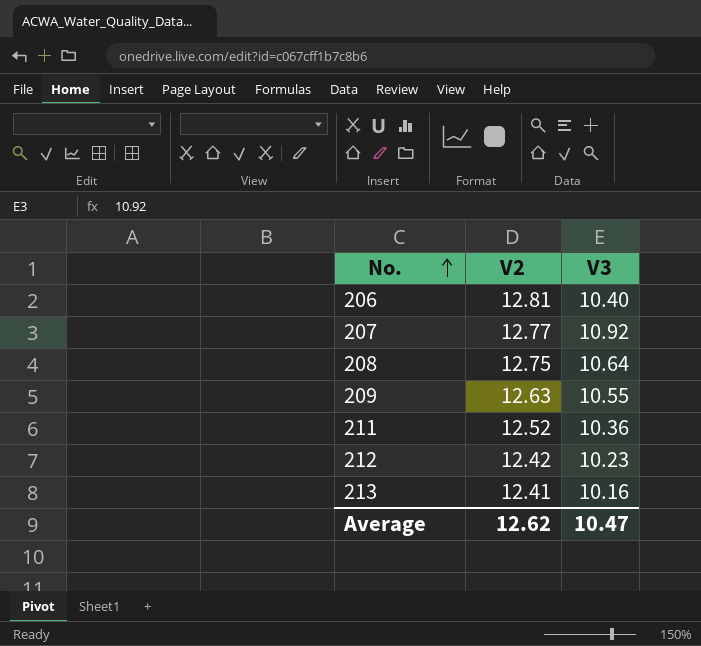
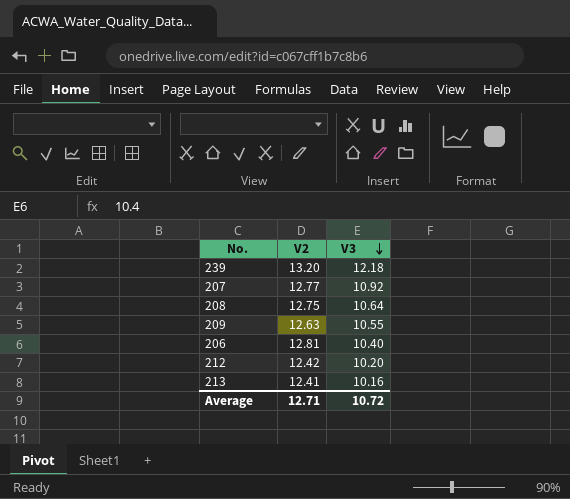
row order: No. ascending -> V3 descending
row 211: 12.52 | 10.36 -> none
row 239: none -> 13.20 | 12.18
212 | V3: 10.23 -> 10.20
Average | V2: 12.62 -> 12.71
Average | V3: 10.47 -> 10.72

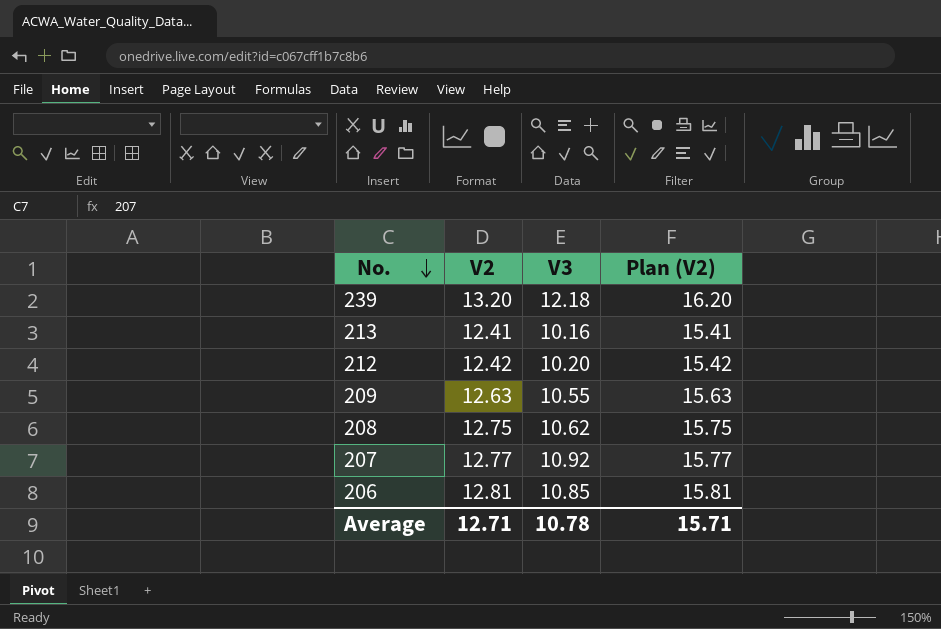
row order: V3 descending -> No. descending
column Plan (V2) | formula: none -> [V2] + 3
208 | V3: 10.64 -> 10.62
206 | V3: 10.40 -> 10.85
Average | V3: 10.72 -> 10.78

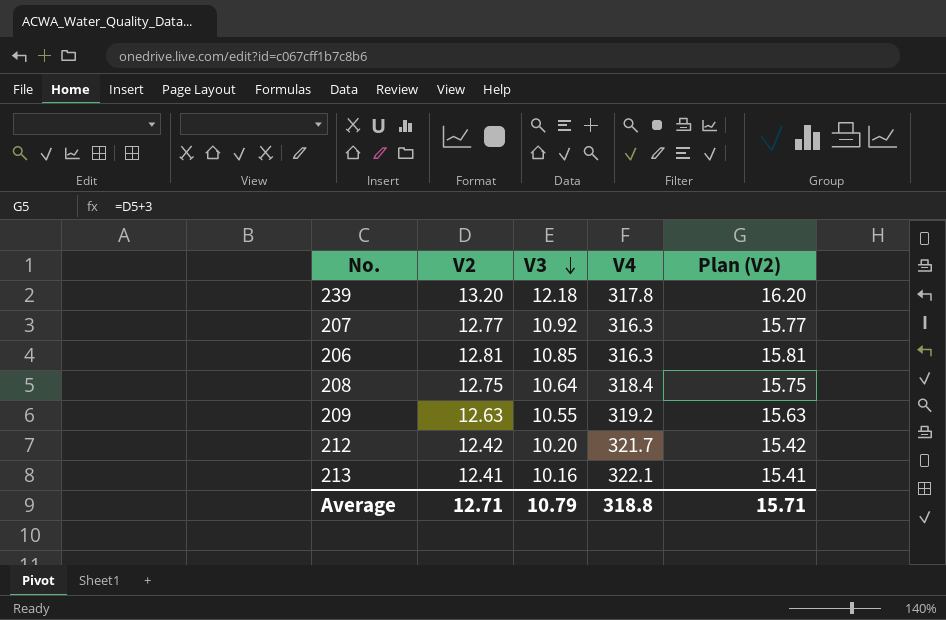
row order: No. descending -> V3 descending
column V4 | position: none -> 4
208 | V3: 10.62 -> 10.64
Average | V3: 10.78 -> 10.79

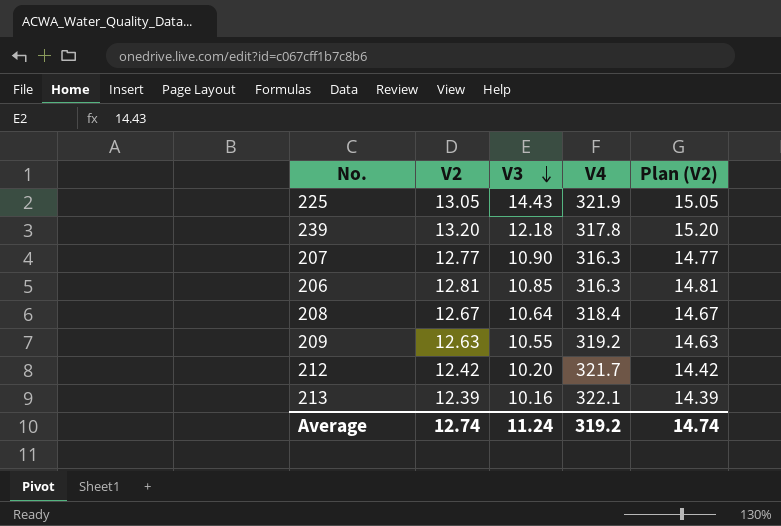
column Plan (V2) | formula: [V2] + 3 -> [V2] + 2
row 225: none -> 13.05 | 14.43 | 321.9 | 15.05
207 | V3: 10.92 -> 10.90
208 | V2: 12.75 -> 12.67
213 | V2: 12.41 -> 12.39
Average | V2: 12.71 -> 12.74
Average | V3: 10.79 -> 11.24
Average | V4: 318.8 -> 319.2
Average | Plan (V2): 15.71 -> 14.74

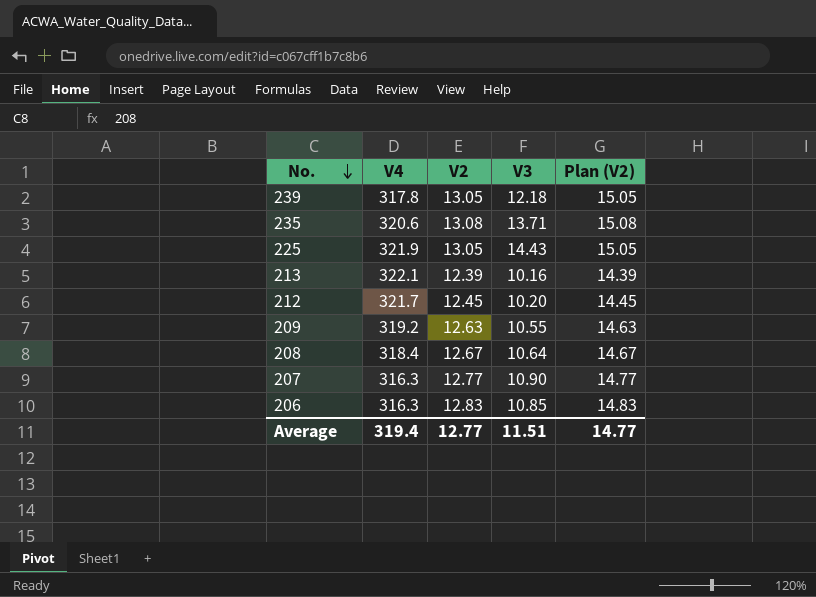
row order: V3 descending -> No. descending
column V4 | position: 4 -> 2
239 | V2: 13.20 -> 13.05
239 | Plan (V2): 15.20 -> 15.05
row 235: none -> 320.6 | 13.08 | 13.71 | 15.08
212 | V2: 12.42 -> 12.45
212 | Plan (V2): 14.42 -> 14.45
206 | V2: 12.81 -> 12.83
206 | Plan (V2): 14.81 -> 14.83
Average | V4: 319.2 -> 319.4
Average | V2: 12.74 -> 12.77
Average | V3: 11.24 -> 11.51
Average | Plan (V2): 14.74 -> 14.77

